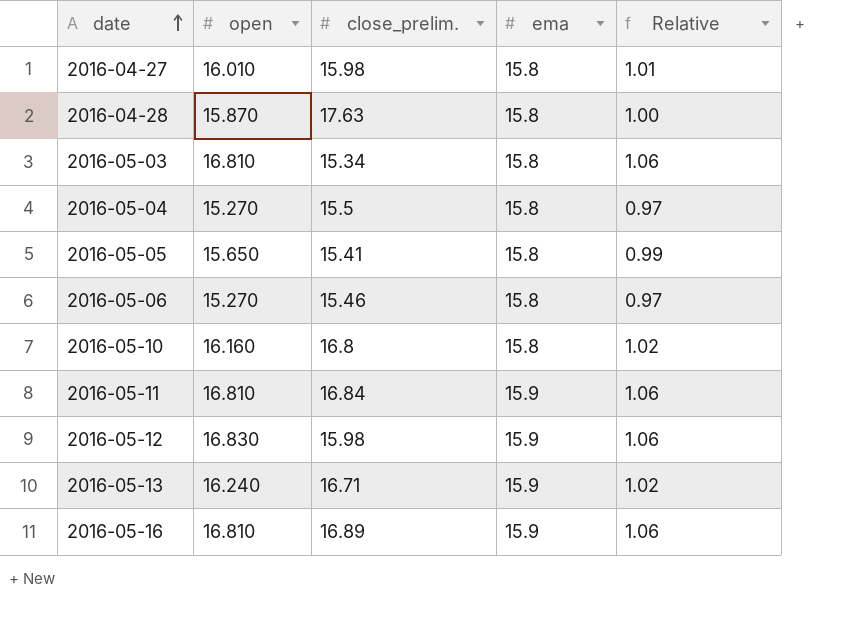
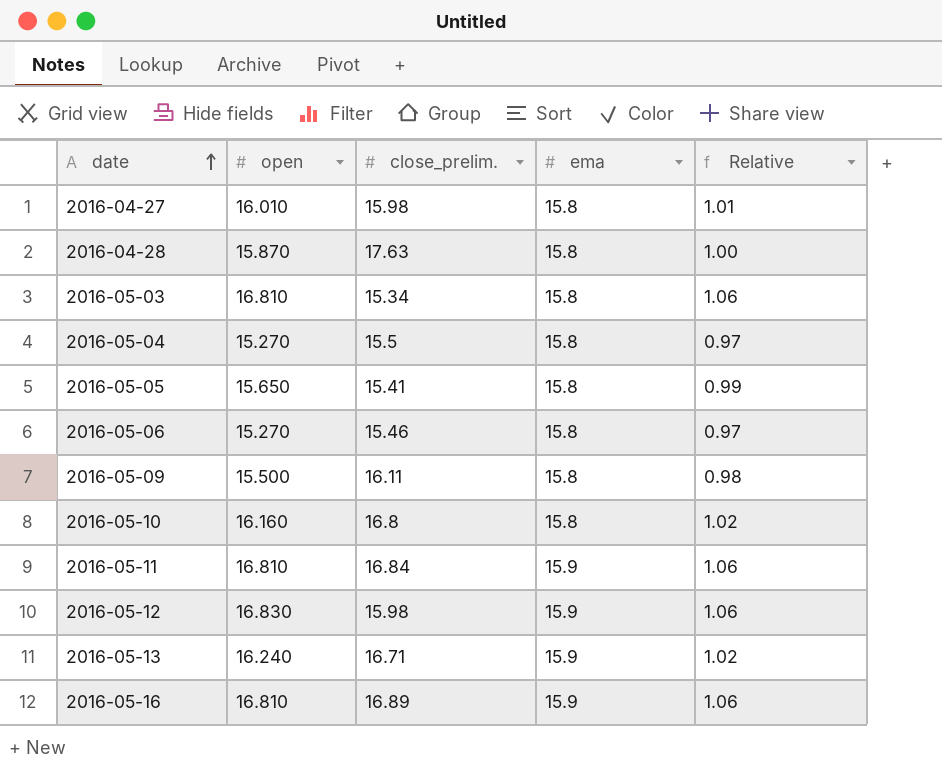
row 2016-05-09: none -> 15.500 | 16.11 | 15.8 | 0.98

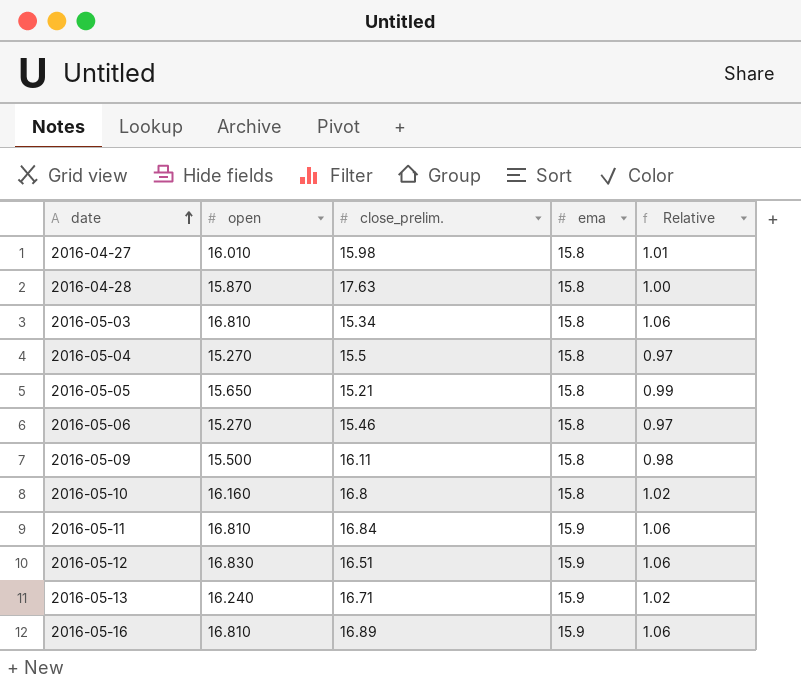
2016-05-05 | close_prelim.: 15.41 -> 15.21
2016-05-12 | close_prelim.: 15.98 -> 16.51

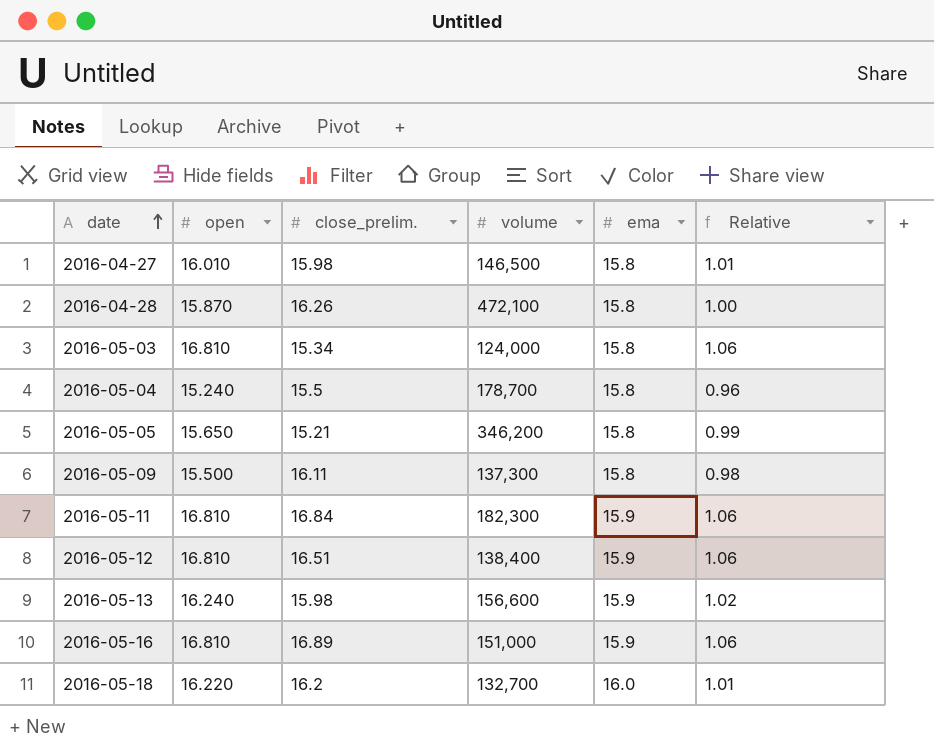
column volume | position: none -> 4
row 2016-05-06: 15.270 | 15.46 | 15.8 | 0.97 -> none
row 2016-05-10: 16.160 | 16.8 | 15.8 | 1.02 -> none
2016-04-28 | close_prelim.: 17.63 -> 16.26
2016-05-04 | open: 15.270 -> 15.240
2016-05-04 | Relative: 0.97 -> 0.96
2016-05-12 | open: 16.830 -> 16.810
2016-05-13 | close_prelim.: 16.71 -> 15.98
row 2016-05-18: none -> 16.220 | 16.2 | 132,700 | 16.0 | 1.01

